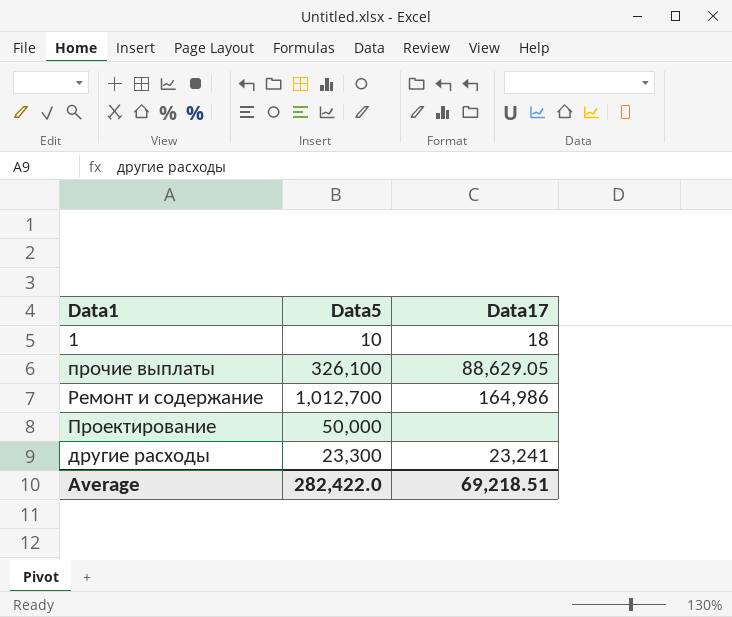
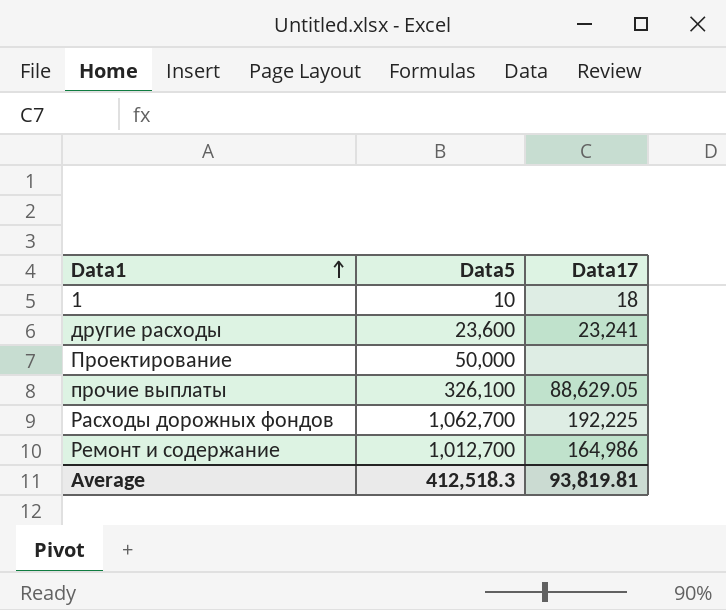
row order: none -> Data1 ascending
другие расходы | Data5: 23,300 -> 23,600
row Расходы дорожных фондов: none -> 1,062,700 | 192,225
Average | Data5: 282,422.0 -> 412,518.3
Average | Data17: 69,218.51 -> 93,819.81

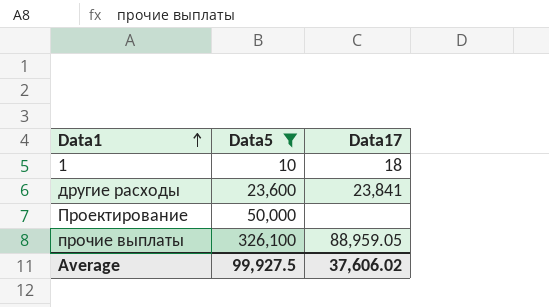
filter: none -> Data5 <= 326,100
другие расходы | Data17: 23,241 -> 23,841
прочие выплаты | Data17: 88,629.05 -> 88,959.05
Average | Data5: 412,518.3 -> 99,927.5
Average | Data17: 93,819.81 -> 37,606.02

